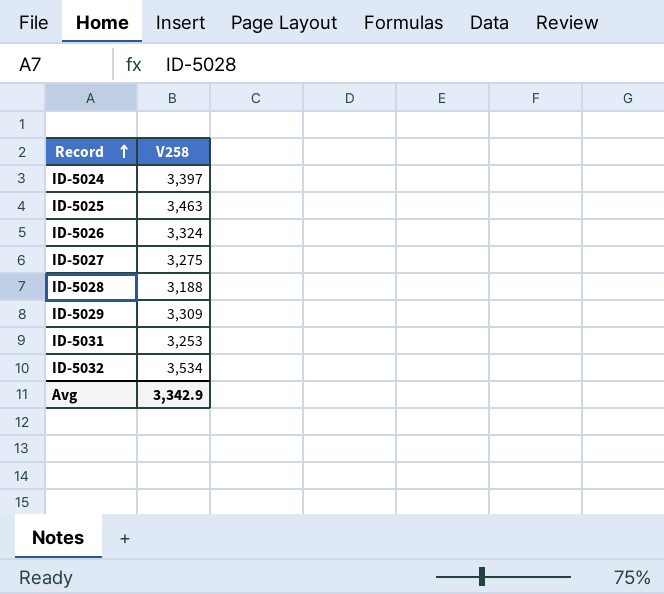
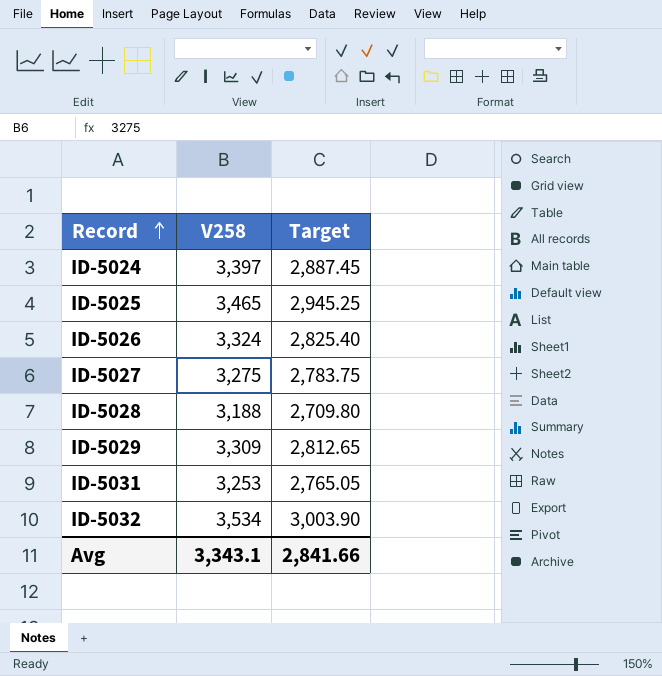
column Target | formula: none -> [V258] * 0.85
ID-5025 | V258: 3,463 -> 3,465
Avg | V258: 3,342.9 -> 3,343.1

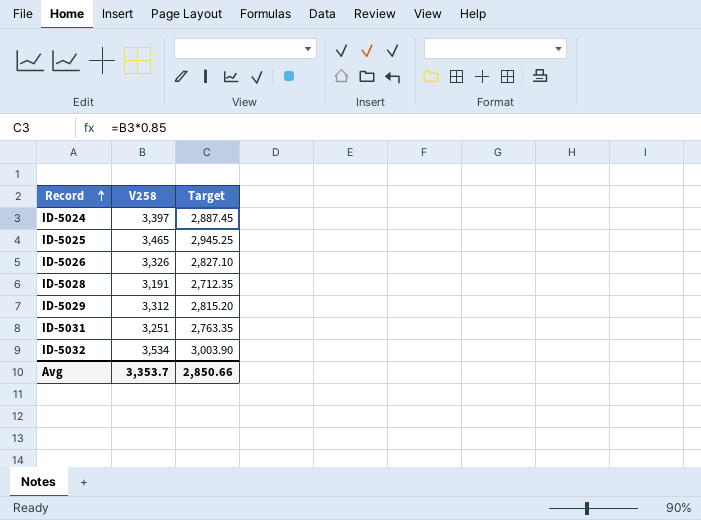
row ID-5027: 3,275 | 2,783.75 -> none
ID-5026 | V258: 3,324 -> 3,326
ID-5026 | Target: 2,825.40 -> 2,827.10
ID-5028 | V258: 3,188 -> 3,191
ID-5028 | Target: 2,709.80 -> 2,712.35
ID-5029 | V258: 3,309 -> 3,312
ID-5029 | Target: 2,812.65 -> 2,815.20
ID-5031 | V258: 3,253 -> 3,251
ID-5031 | Target: 2,765.05 -> 2,763.35
Avg | V258: 3,343.1 -> 3,353.7
Avg | Target: 2,841.66 -> 2,850.66

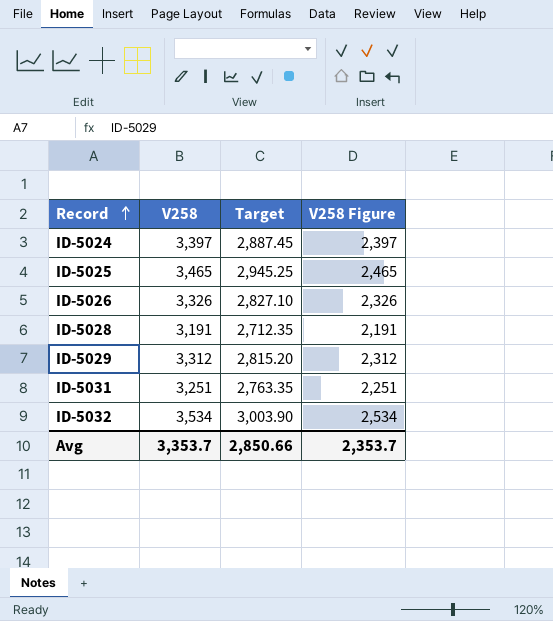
column V258 Figure | formula: none -> [V258] - 1000

